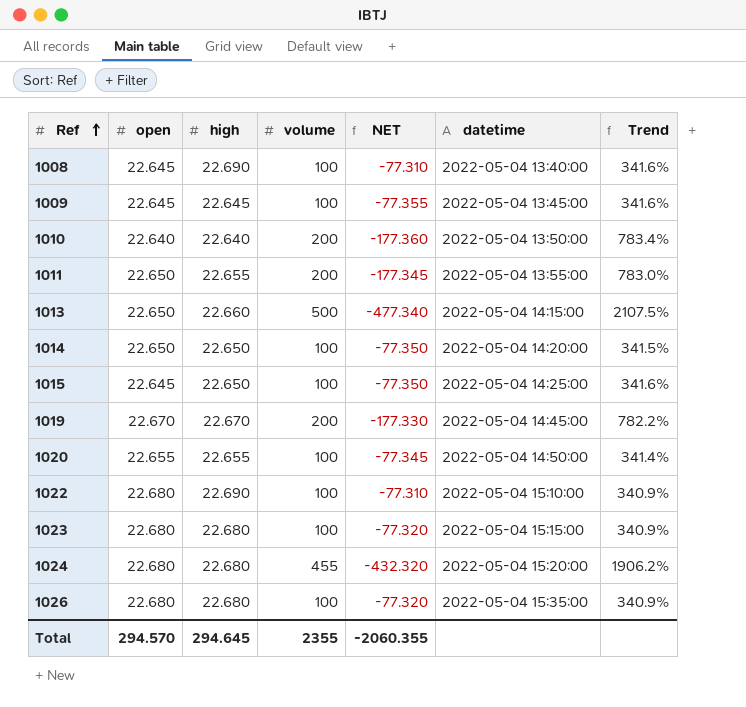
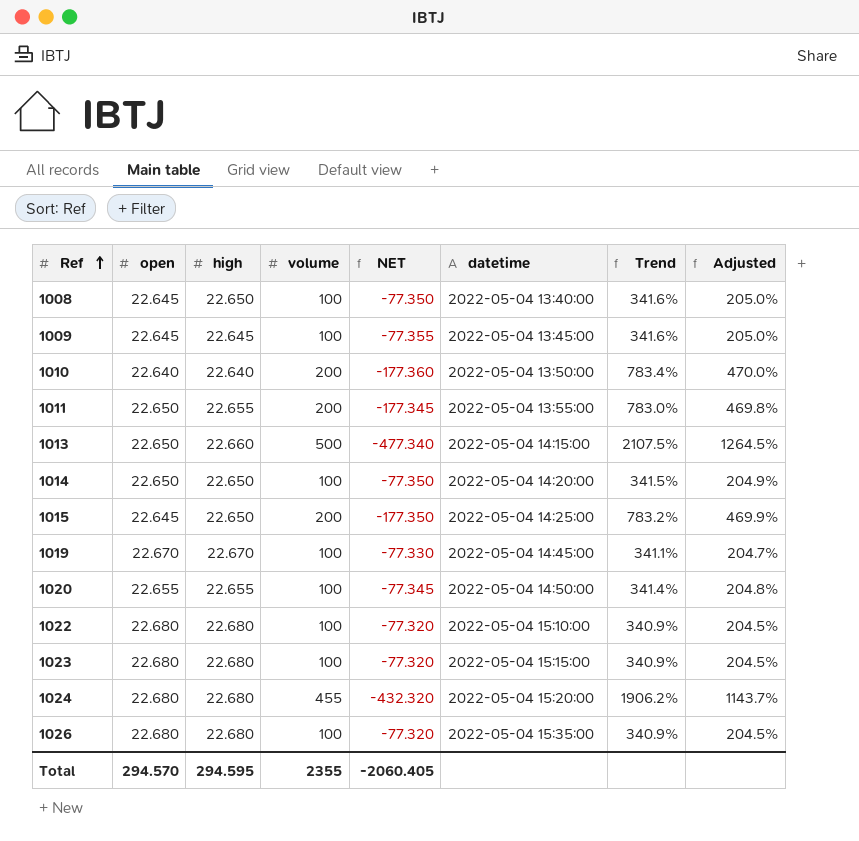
column Adjusted | formula: none -> [Trend] * 0.6
1008 | high: 22.690 -> 22.650
1008 | NET: -77.310 -> -77.350
1015 | volume: 100 -> 200
1015 | NET: -77.350 -> -177.350
1015 | Trend: 341.6% -> 783.2%
1019 | volume: 200 -> 100
1019 | NET: -177.330 -> -77.330
1019 | Trend: 782.2% -> 341.1%
1022 | high: 22.690 -> 22.680
1022 | NET: -77.310 -> -77.320
Total | high: 294.645 -> 294.595
Total | NET: -2060.355 -> -2060.405

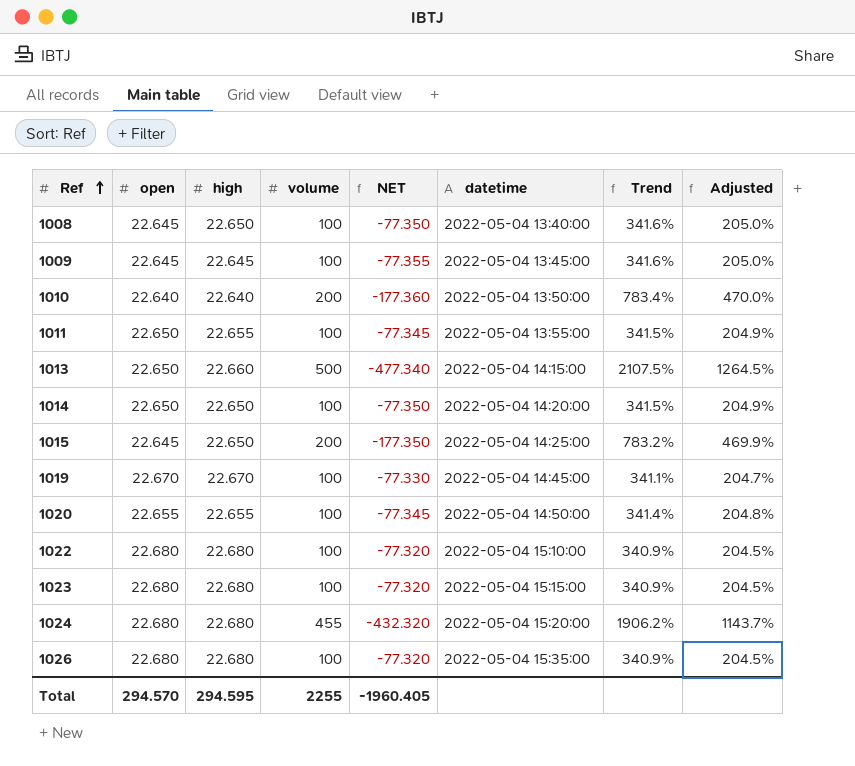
1011 | volume: 200 -> 100
1011 | NET: -177.345 -> -77.345
1011 | Trend: 783.0% -> 341.5%
1011 | Adjusted: 469.8% -> 204.9%
Total | volume: 2355 -> 2255
Total | NET: -2060.405 -> -1960.405

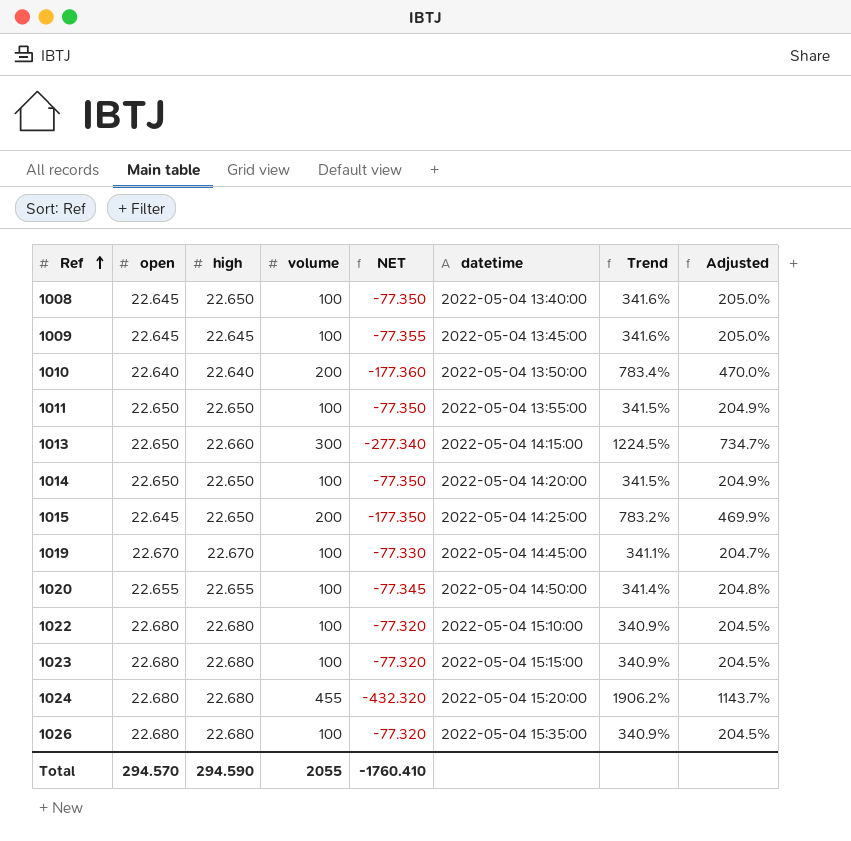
1011 | high: 22.655 -> 22.650
1011 | NET: -77.345 -> -77.350
1013 | volume: 500 -> 300
1013 | NET: -477.340 -> -277.340
1013 | Trend: 2107.5% -> 1224.5%
1013 | Adjusted: 1264.5% -> 734.7%
Total | high: 294.595 -> 294.590
Total | volume: 2255 -> 2055
Total | NET: -1960.405 -> -1760.410

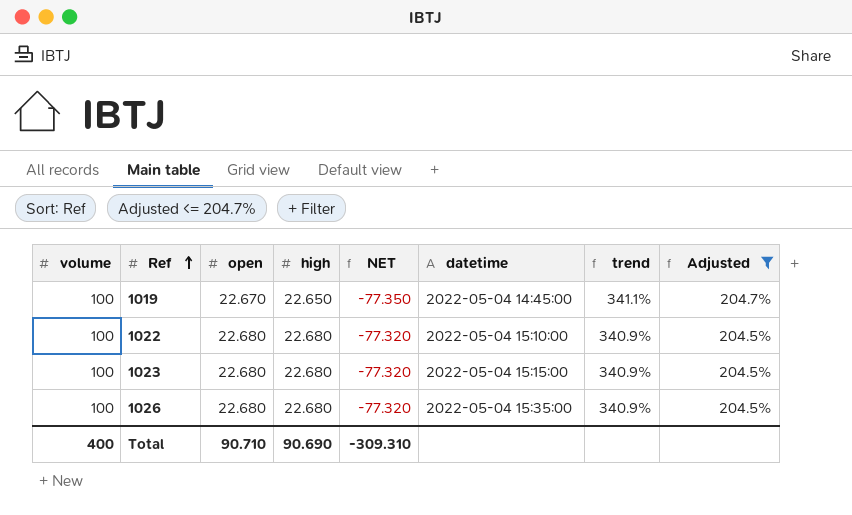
filter: none -> Adjusted <= 204.7%
column volume | position: 4 -> 1
column name: Trend -> trend
1019 | high: 22.670 -> 22.650
1019 | NET: -77.330 -> -77.350
Total | volume: 2055 -> 400
Total | open: 294.570 -> 90.710
Total | high: 294.590 -> 90.690
Total | NET: -1760.410 -> -309.310

